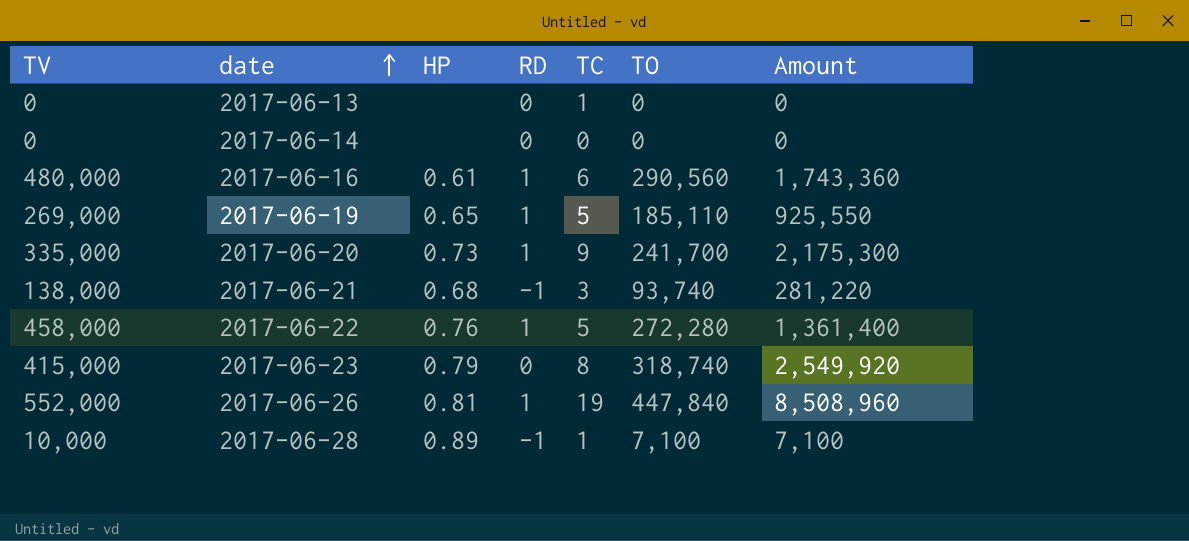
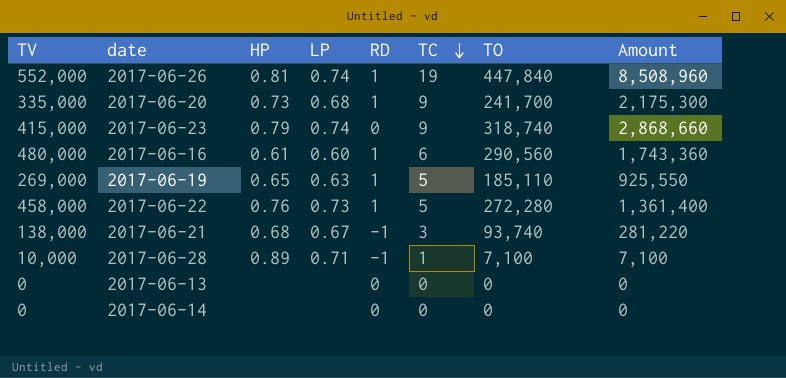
row order: date ascending -> TC descending
column LP | position: none -> 4
2017-06-23 | TC: 8 -> 9
2017-06-23 | Amount: 2,549,920 -> 2,868,660
2017-06-13 | TC: 1 -> 0

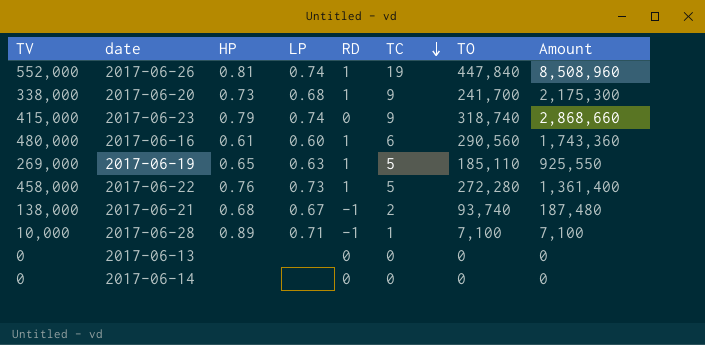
2017-06-20 | TV: 335,000 -> 338,000
2017-06-21 | TC: 3 -> 2
2017-06-21 | Amount: 281,220 -> 187,480

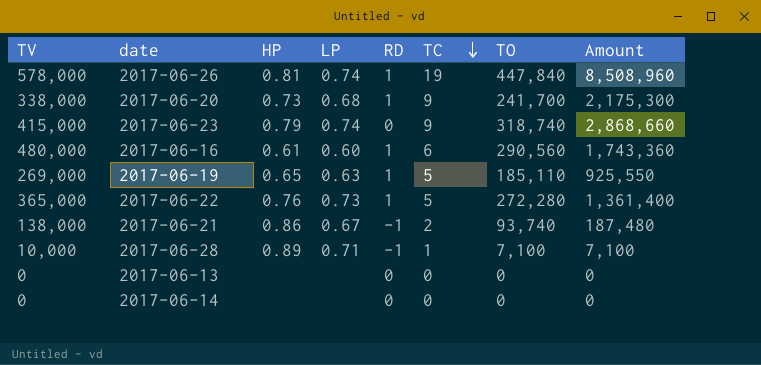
2017-06-26 | TV: 552,000 -> 578,000
2017-06-22 | TV: 458,000 -> 365,000
2017-06-21 | HP: 0.68 -> 0.86

